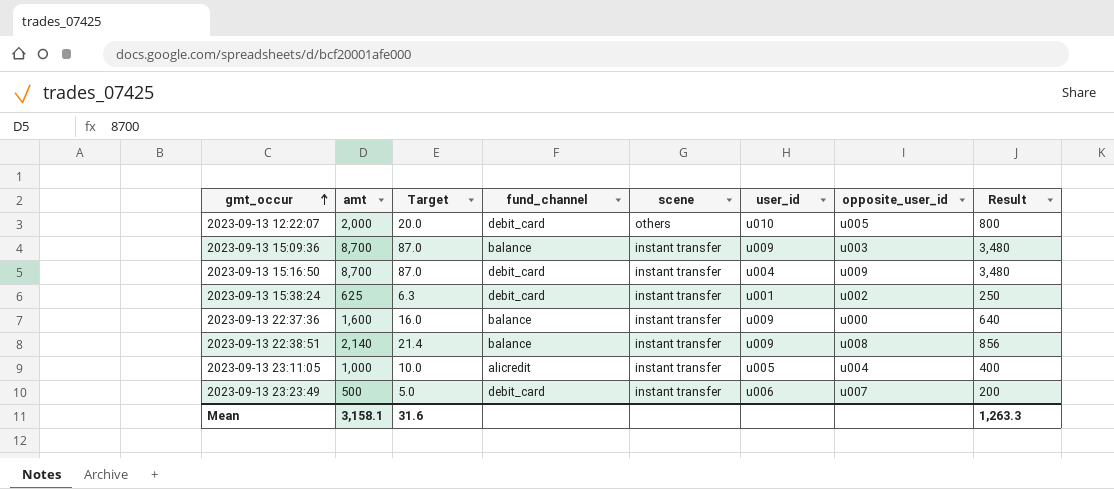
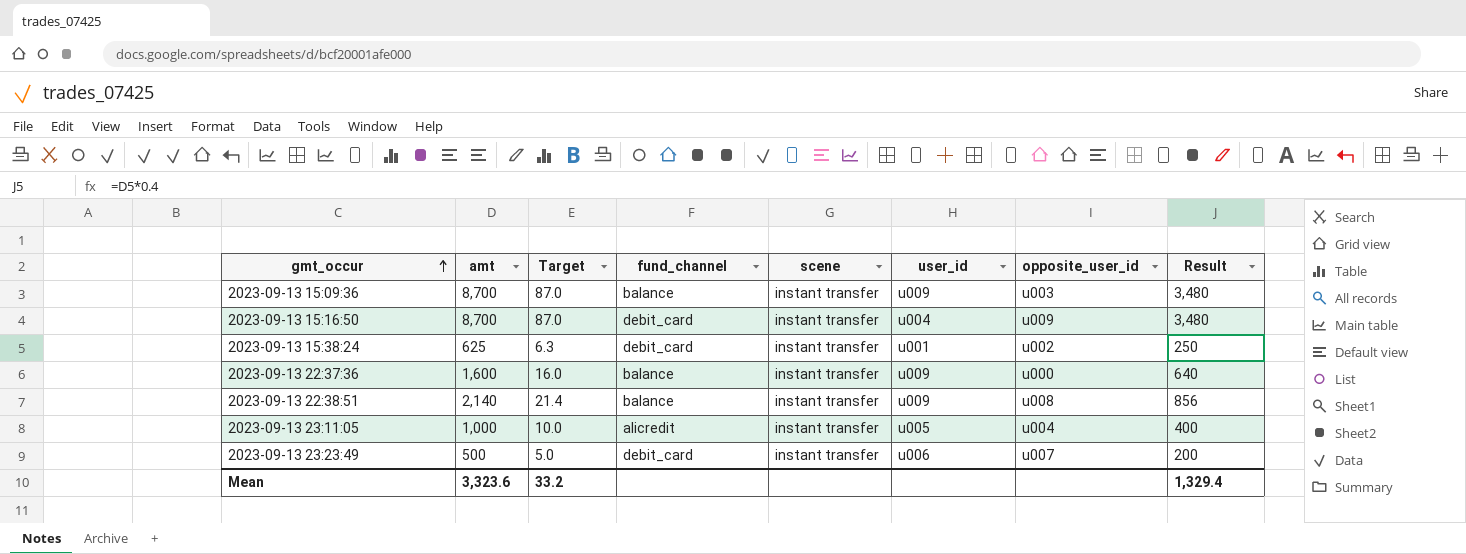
row 2023-09-13 12:22:07: 2,000 | 20.0 | debit_card | others | u010 | u005 | 800 -> none
Mean | amt: 3,158.1 -> 3,323.6
Mean | Target: 31.6 -> 33.2
Mean | Result: 1,263.3 -> 1,329.4

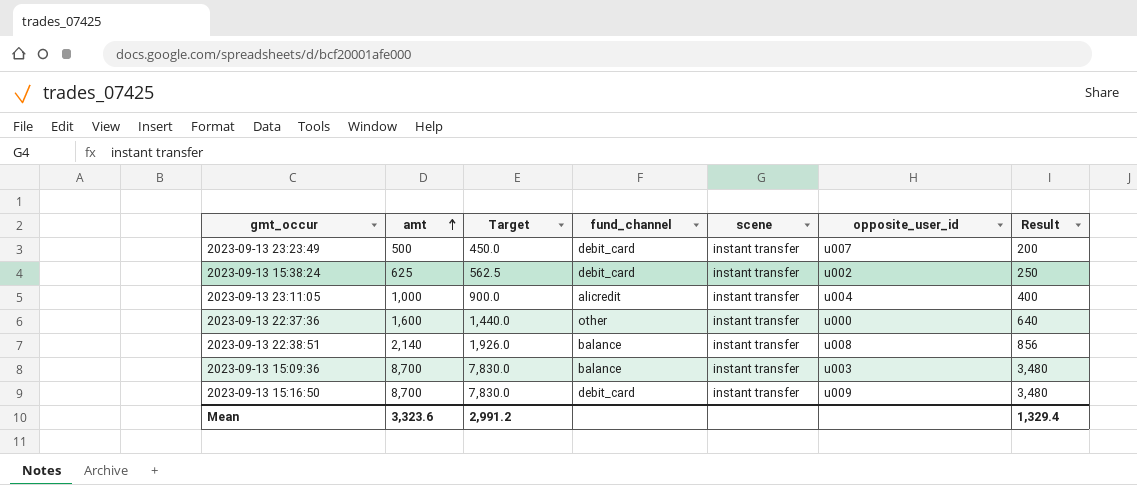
row order: gmt_occur ascending -> amt ascending
column user_id | position: 6 -> none
column Target | formula: [amt] * 0.01 -> [amt] * 0.9
2023-09-13 22:37:36 | fund_channel: balance -> other
Mean | Target: 33.2 -> 2,991.2

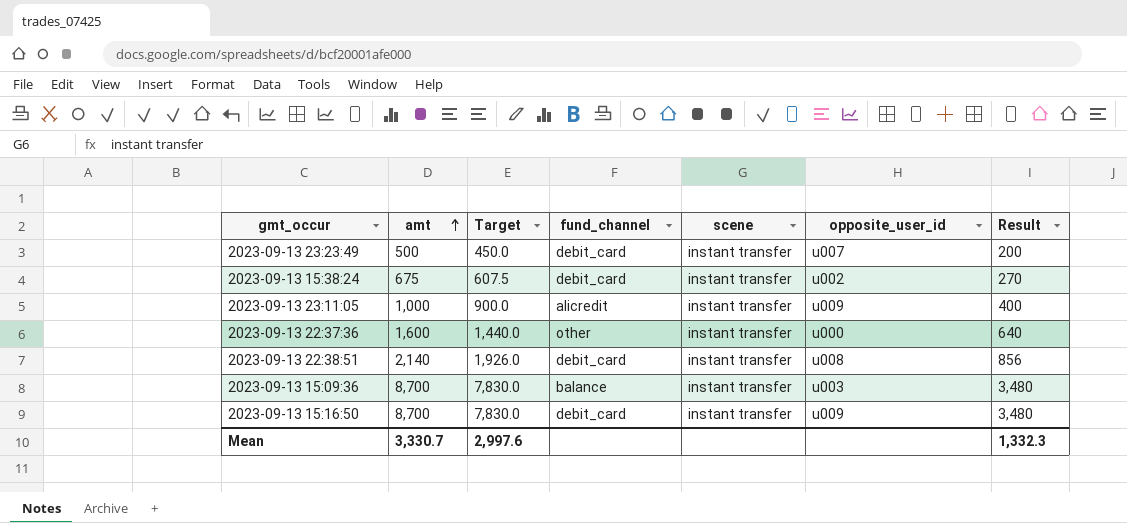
2023-09-13 15:38:24 | amt: 625 -> 675
2023-09-13 15:38:24 | Target: 562.5 -> 607.5
2023-09-13 15:38:24 | Result: 250 -> 270
2023-09-13 23:11:05 | opposite_user_id: u004 -> u009
2023-09-13 22:38:51 | fund_channel: balance -> debit_card
Mean | amt: 3,323.6 -> 3,330.7
Mean | Target: 2,991.2 -> 2,997.6
Mean | Result: 1,329.4 -> 1,332.3

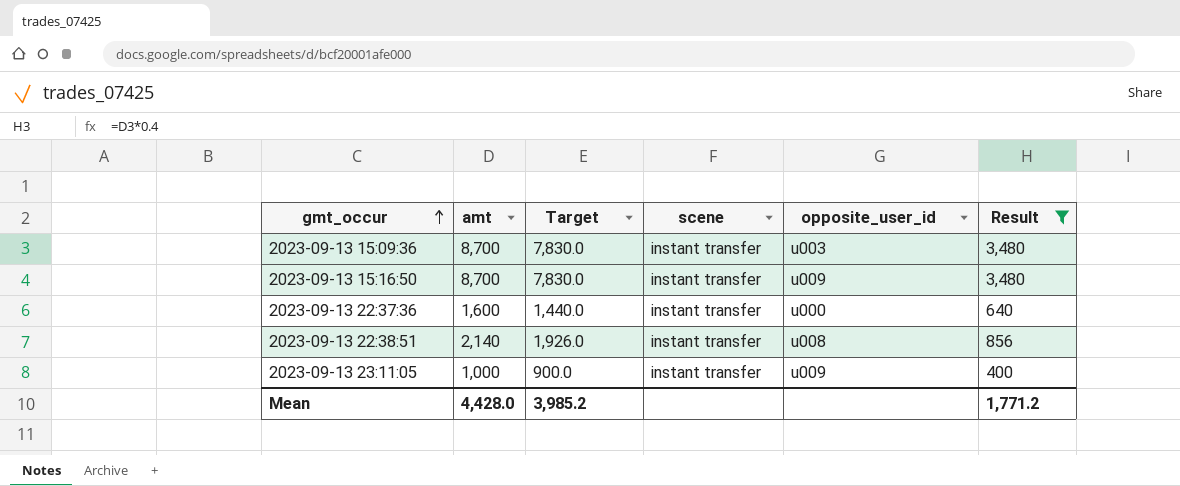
filter: none -> Result >= 400
row order: amt ascending -> gmt_occur ascending
column fund_channel | position: 4 -> none
Mean | amt: 3,330.7 -> 4,428.0
Mean | Target: 2,997.6 -> 3,985.2
Mean | Result: 1,332.3 -> 1,771.2

